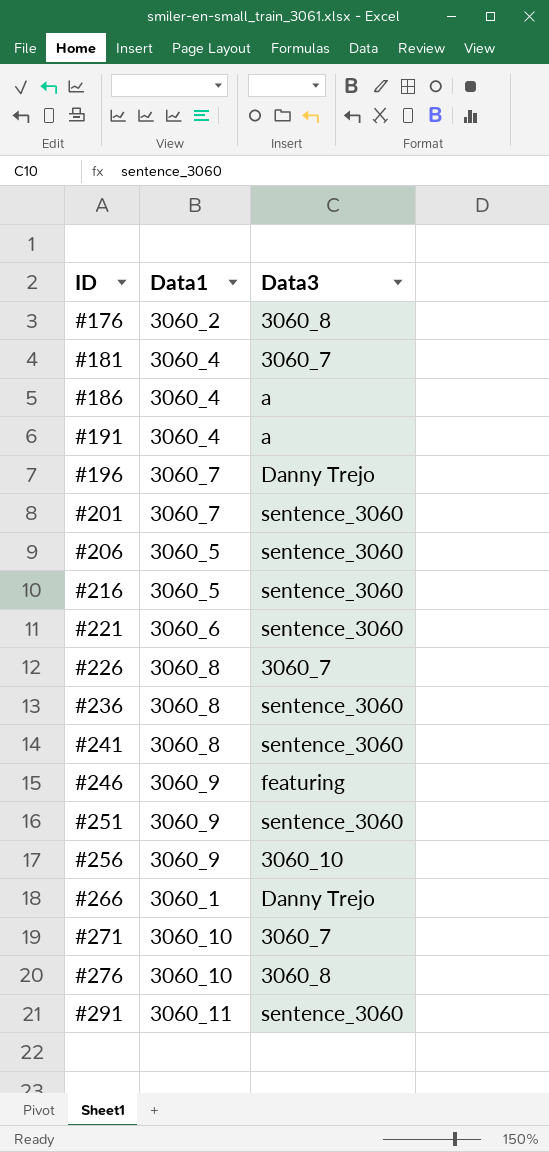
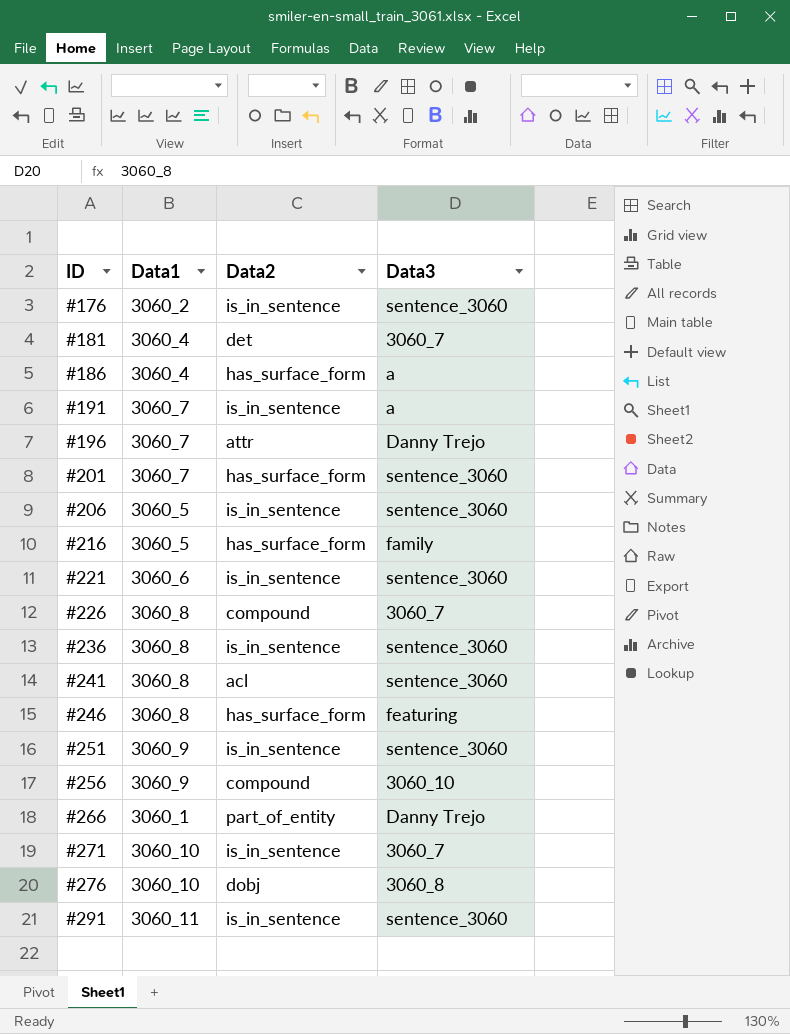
column Data2 | position: none -> 3
#176 | Data3: 3060_8 -> sentence_3060
#191 | Data1: 3060_4 -> 3060_7
#216 | Data3: sentence_3060 -> family
#246 | Data1: 3060_9 -> 3060_8

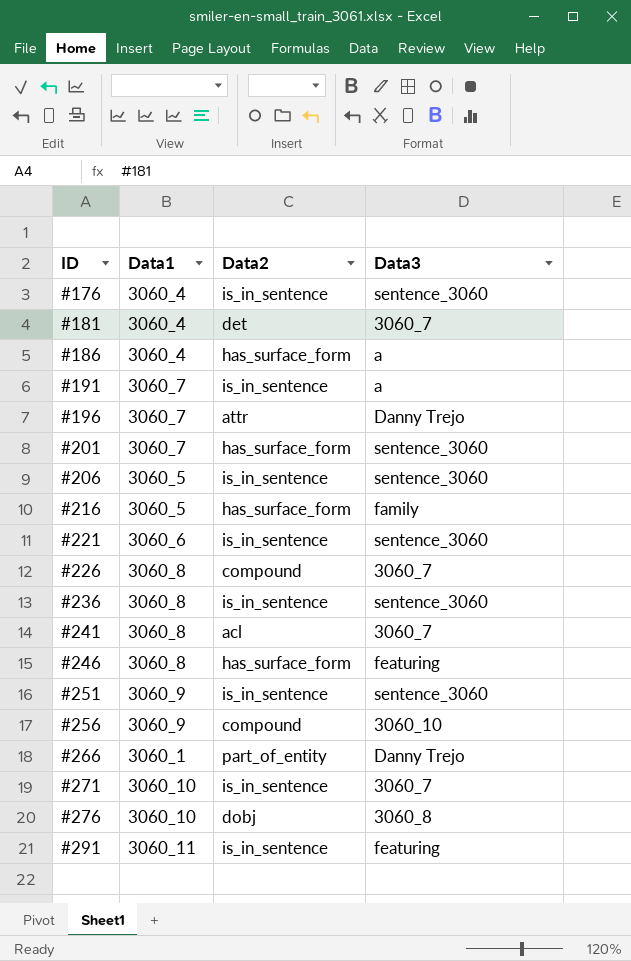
#176 | Data1: 3060_2 -> 3060_4
#241 | Data3: sentence_3060 -> 3060_7
#291 | Data3: sentence_3060 -> featuring

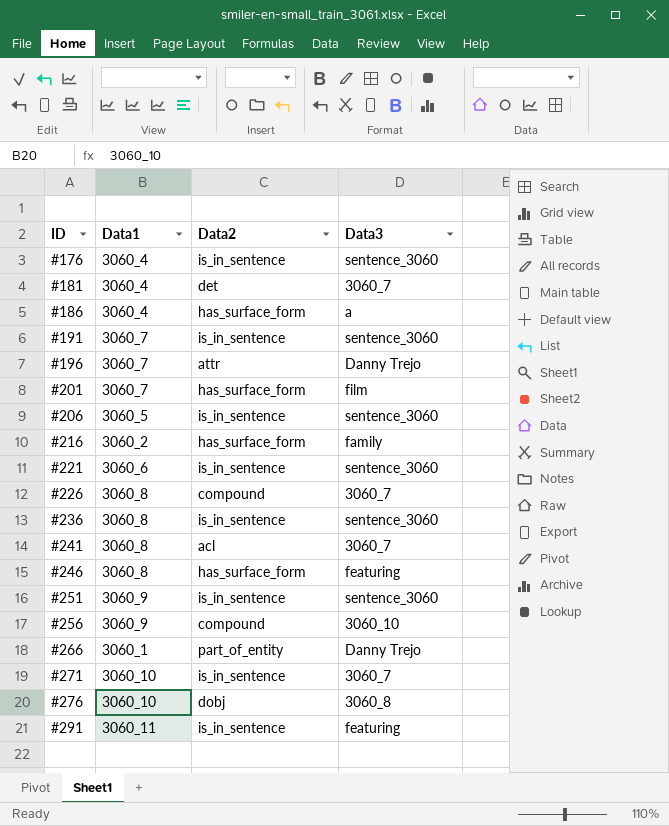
#191 | Data3: a -> sentence_3060
#201 | Data3: sentence_3060 -> film
#216 | Data1: 3060_5 -> 3060_2

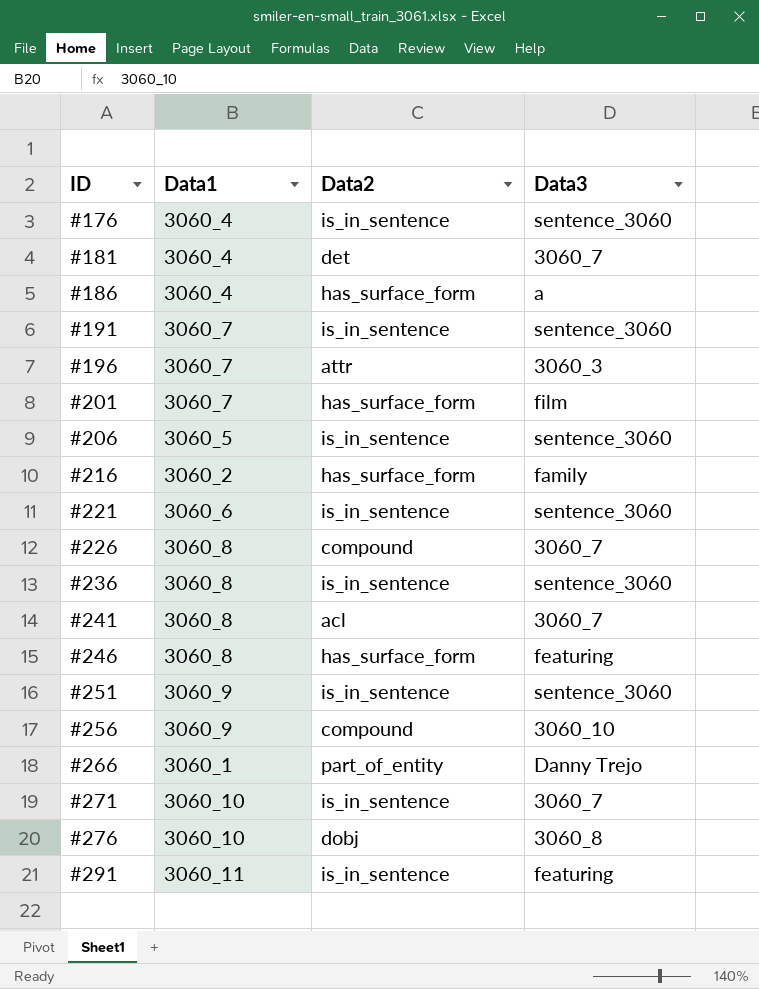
#196 | Data3: Danny Trejo -> 3060_3

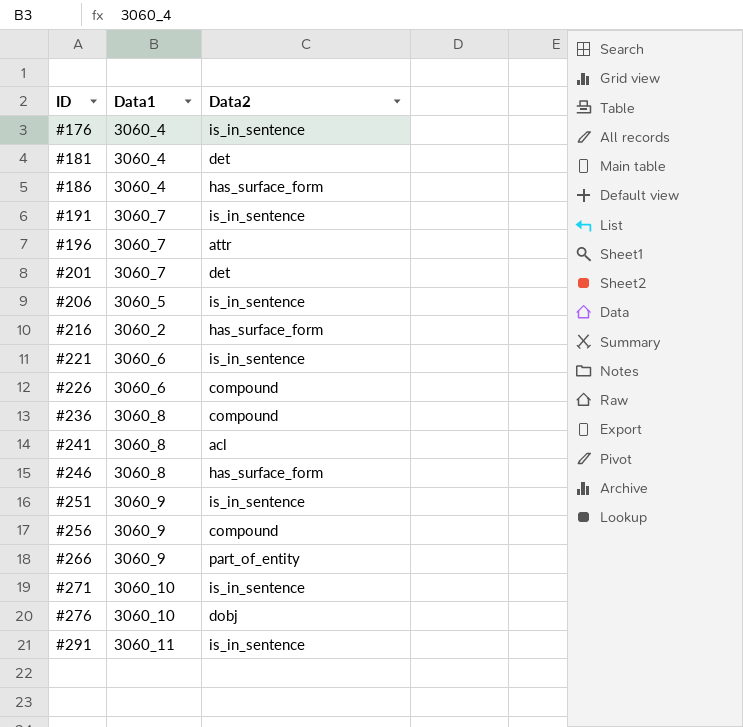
column Data3 | position: 4 -> none
#201 | Data2: has_surface_form -> det
#226 | Data1: 3060_8 -> 3060_6
#236 | Data2: is_in_sentence -> compound
#266 | Data1: 3060_1 -> 3060_9

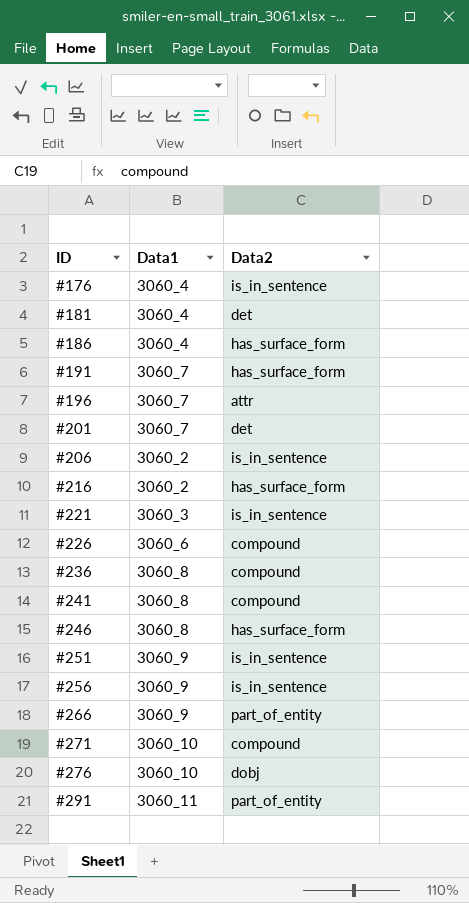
#191 | Data2: is_in_sentence -> has_surface_form
#206 | Data1: 3060_5 -> 3060_2
#221 | Data1: 3060_6 -> 3060_3
#241 | Data2: acl -> compound
#256 | Data2: compound -> is_in_sentence
#271 | Data2: is_in_sentence -> compound
#291 | Data2: is_in_sentence -> part_of_entity

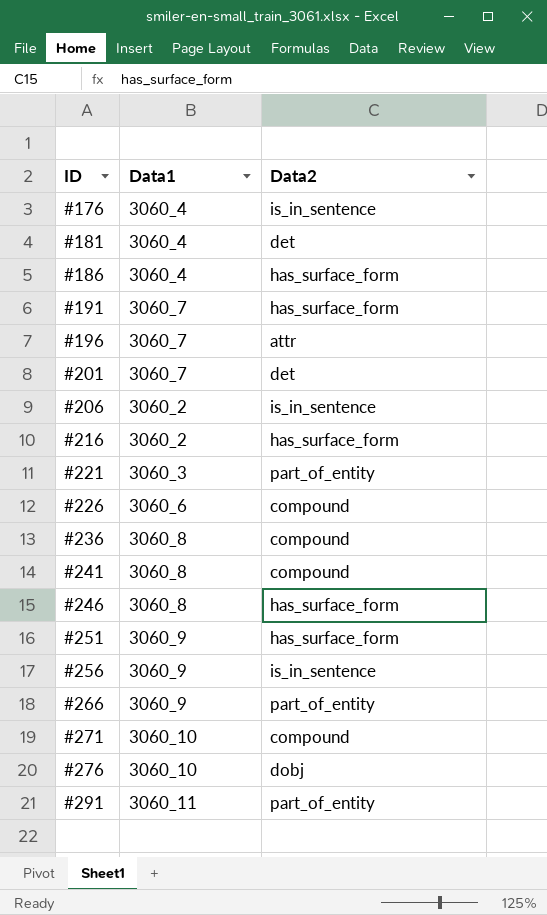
#221 | Data2: is_in_sentence -> part_of_entity
#251 | Data2: is_in_sentence -> has_surface_form

